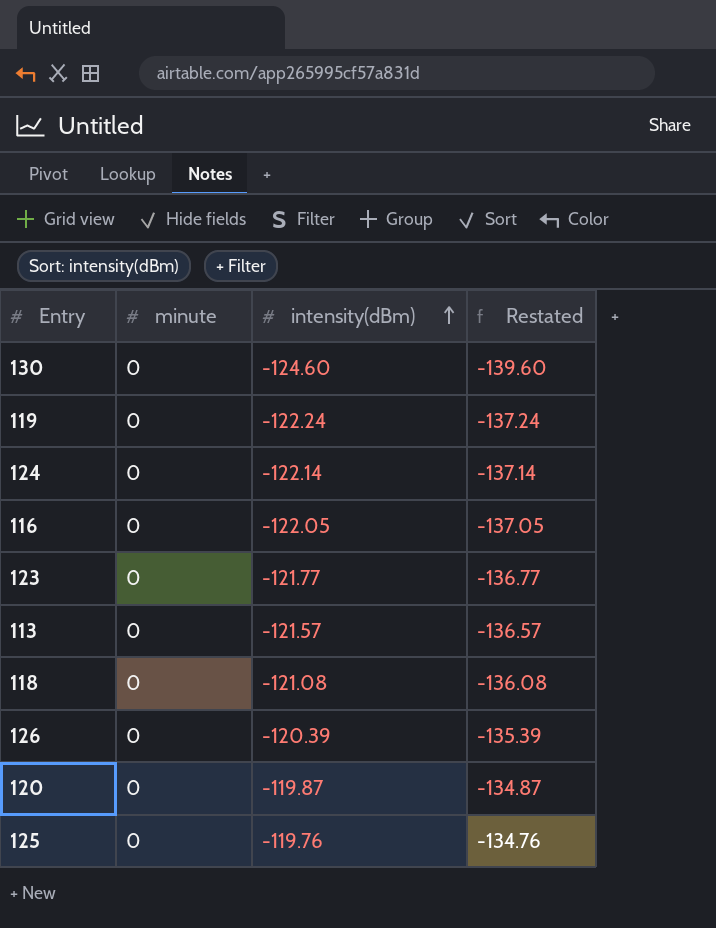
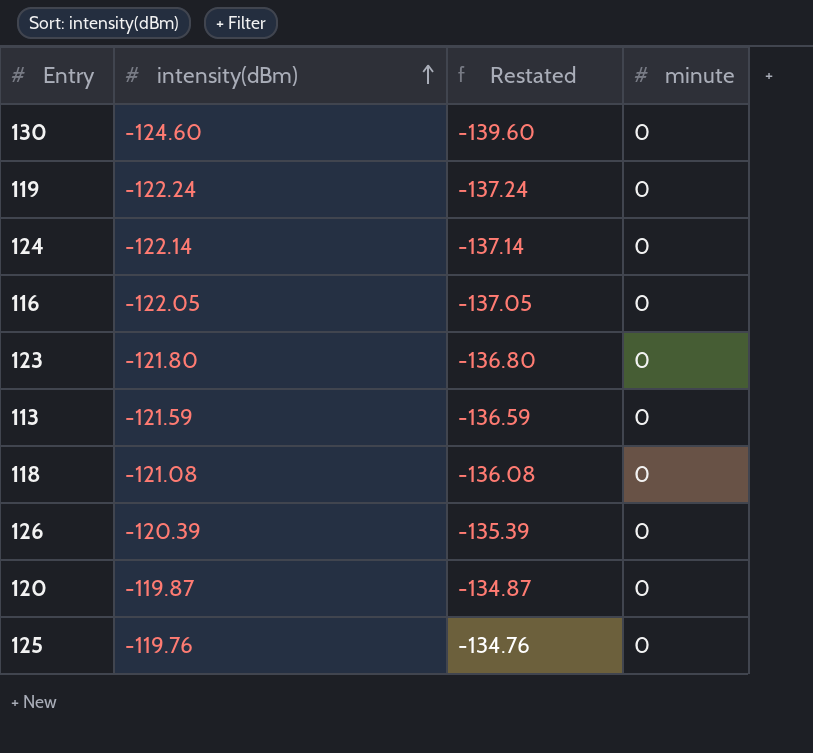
column minute | position: 2 -> 4
123 | intensity(dBm): -121.77 -> -121.80
123 | Restated: -136.77 -> -136.80
113 | intensity(dBm): -121.57 -> -121.59
113 | Restated: -136.57 -> -136.59

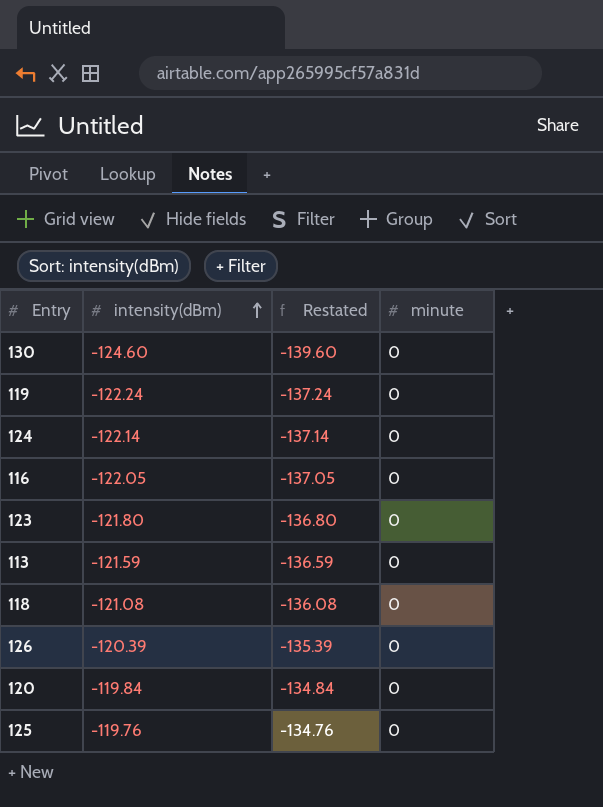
120 | intensity(dBm): -119.87 -> -119.84
120 | Restated: -134.87 -> -134.84

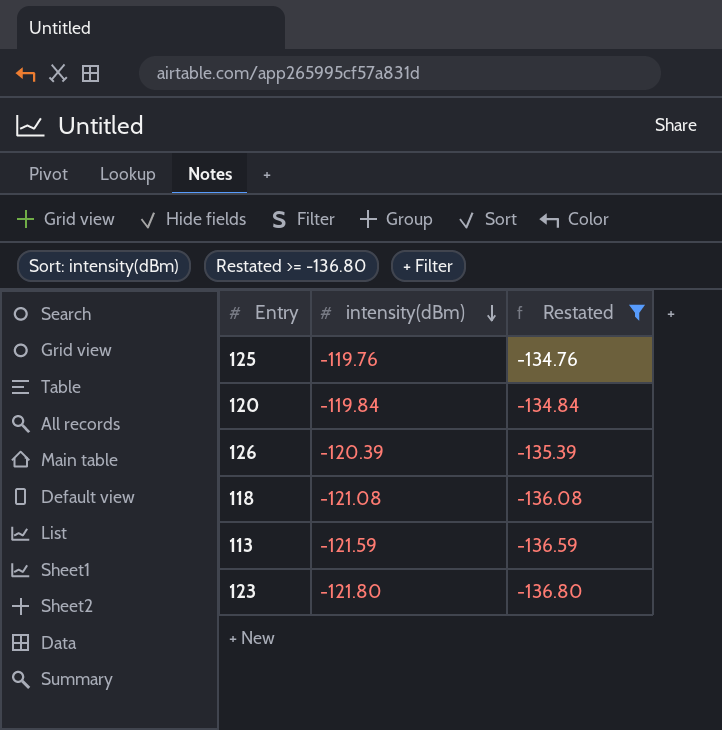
filter: none -> Restated >= -136.80
row order: intensity(dBm) ascending -> intensity(dBm) descending
column minute | position: 4 -> none

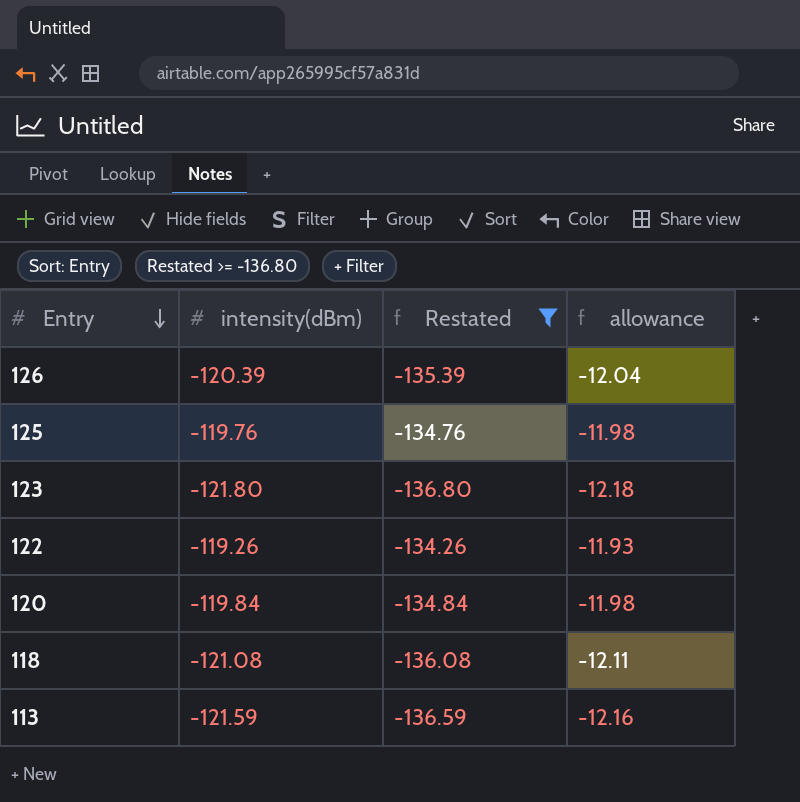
row order: intensity(dBm) descending -> Entry descending
column allowance | formula: none -> [intensity(dBm)] * 0.1
row 122: none -> -119.26 | -134.26 | -11.93

